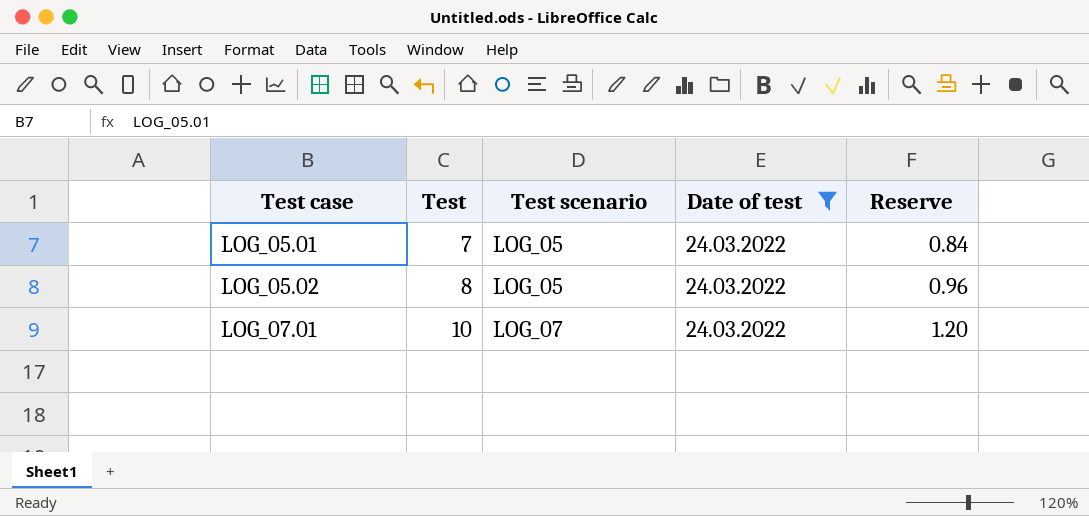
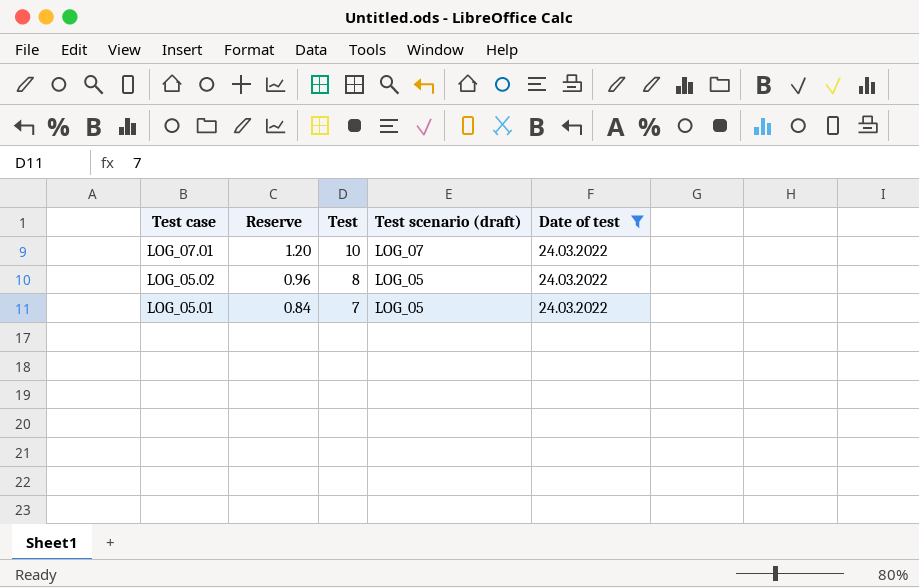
row order: Test case ascending -> Test case descending
column Reserve | position: 5 -> 2
column name: Test scenario -> Test scenario (draft)

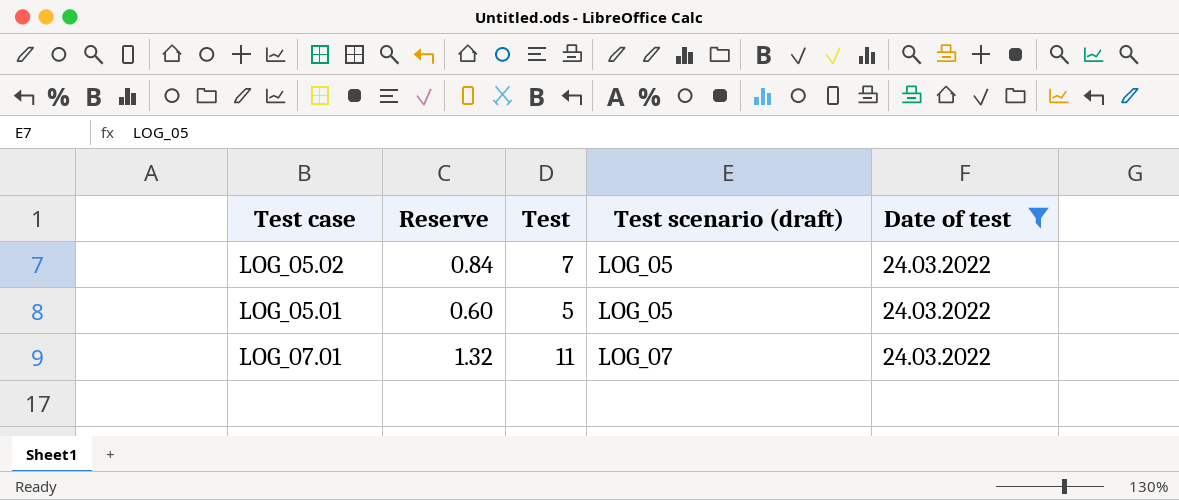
row order: Test case descending -> Test scenario (draft) ascending
LOG_05.02 | Reserve: 0.96 -> 0.84
LOG_05.02 | Test: 8 -> 7
LOG_05.01 | Reserve: 0.84 -> 0.60
LOG_05.01 | Test: 7 -> 5
LOG_07.01 | Reserve: 1.20 -> 1.32
LOG_07.01 | Test: 10 -> 11

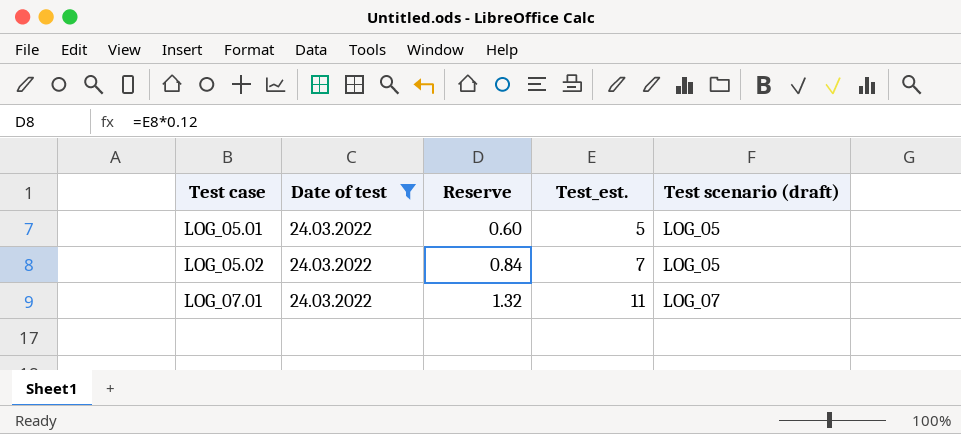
row order: Test scenario (draft) ascending -> Test case ascending
column Date of test | position: 5 -> 2
column name: Test -> Test_est.

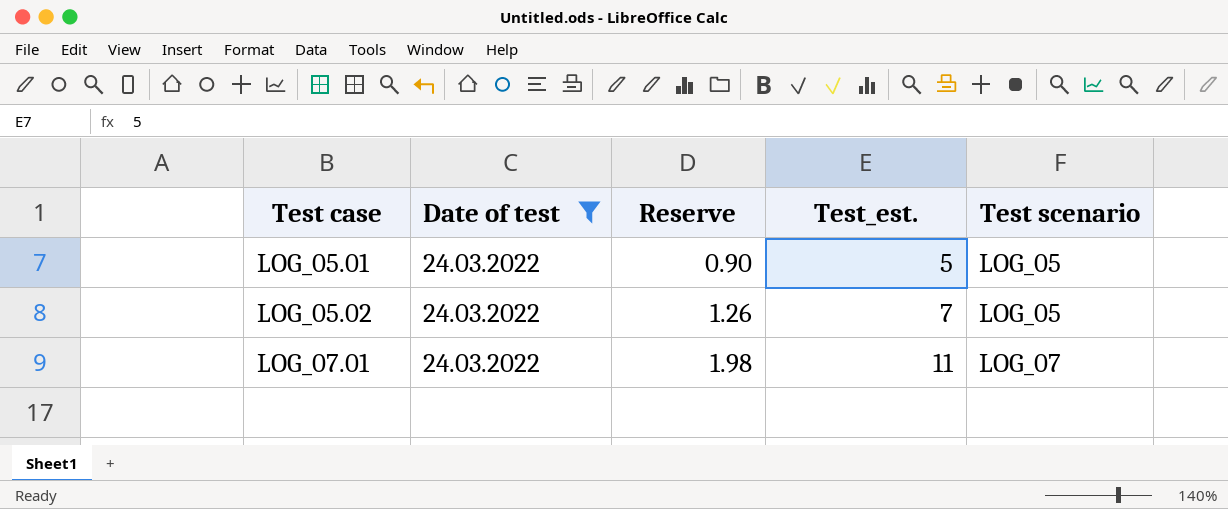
column Reserve | formula: [Test_est.] * 0.12 -> [Test_est.] * 0.18
column name: Test scenario (draft) -> Test scenario

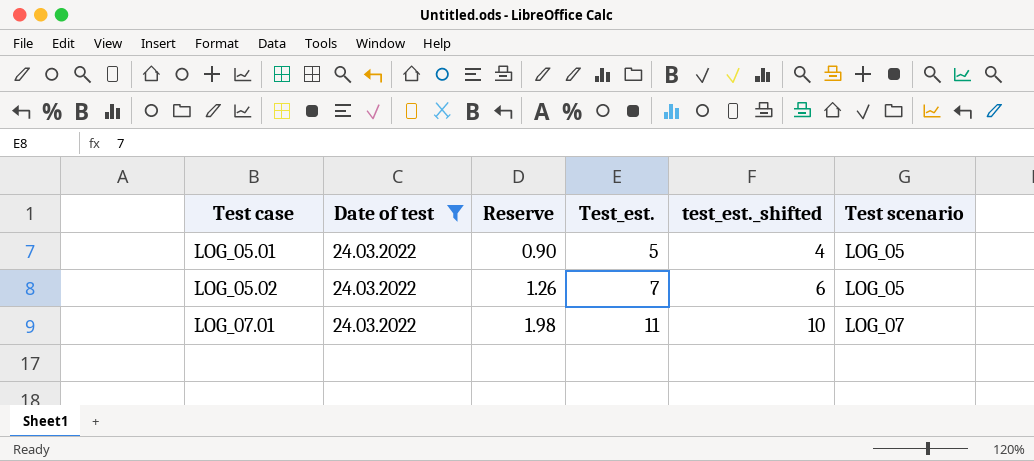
column test_est._shifted | formula: none -> [Test_est.] - 1

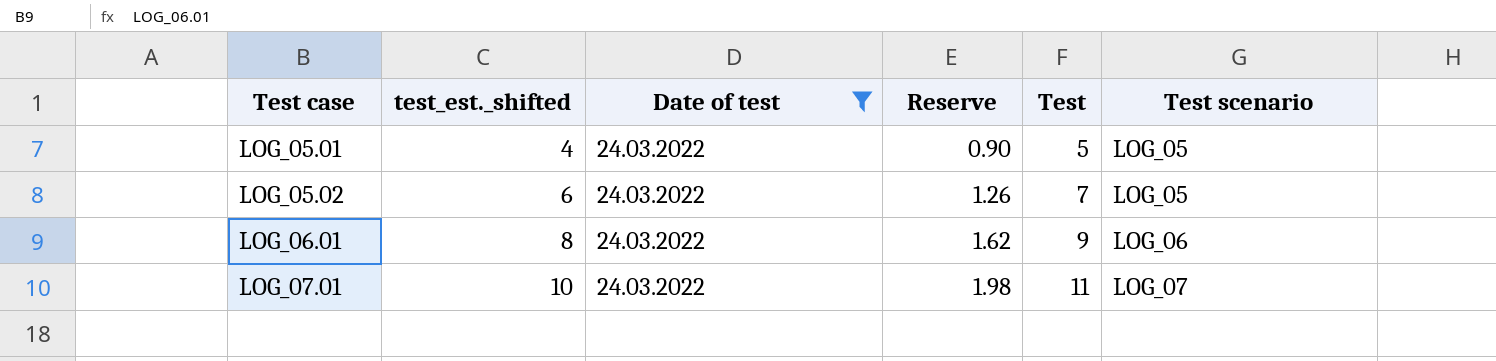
column test_est._shifted | position: 5 -> 2
column name: Test_est. -> Test
row LOG_06.01: none -> 8 | 24.03.2022 | 1.62 | 9 | LOG_06

